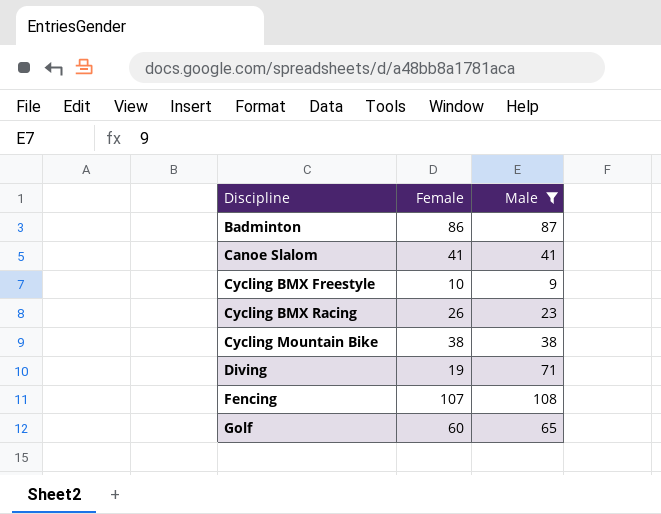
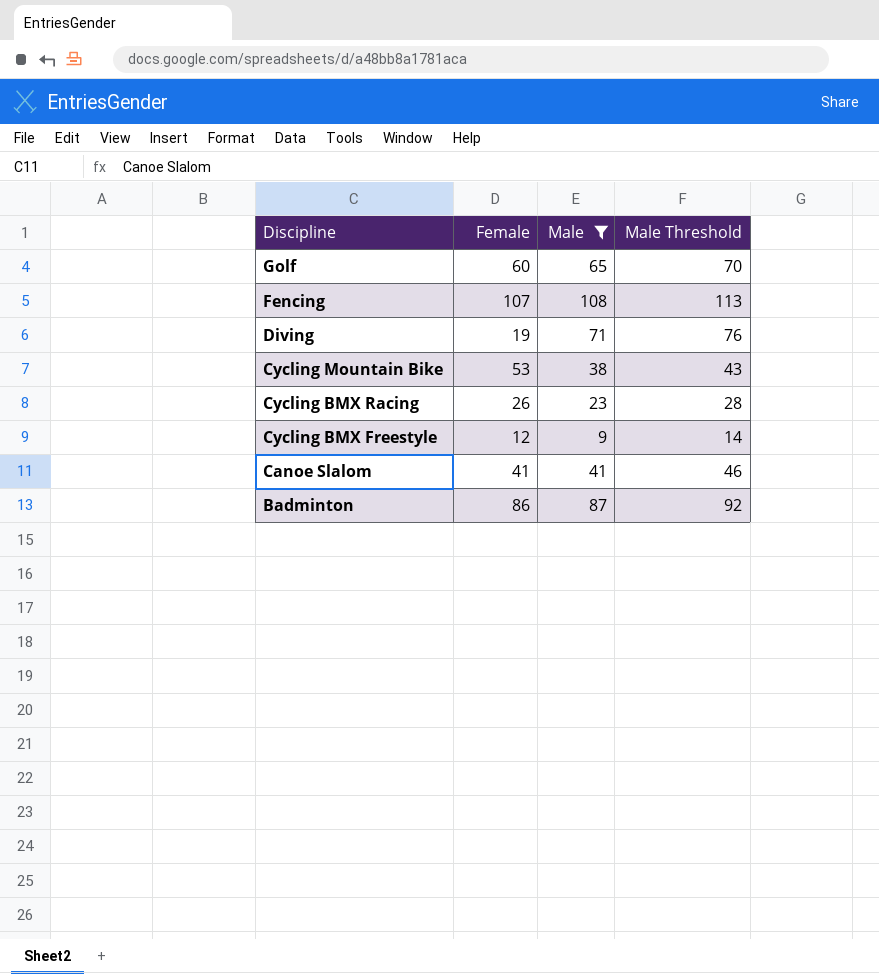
row order: Discipline ascending -> Discipline descending
column Male Threshold | formula: none -> [Male] + 5
Cycling Mountain Bike | Female: 38 -> 53
Cycling BMX Freestyle | Female: 10 -> 12

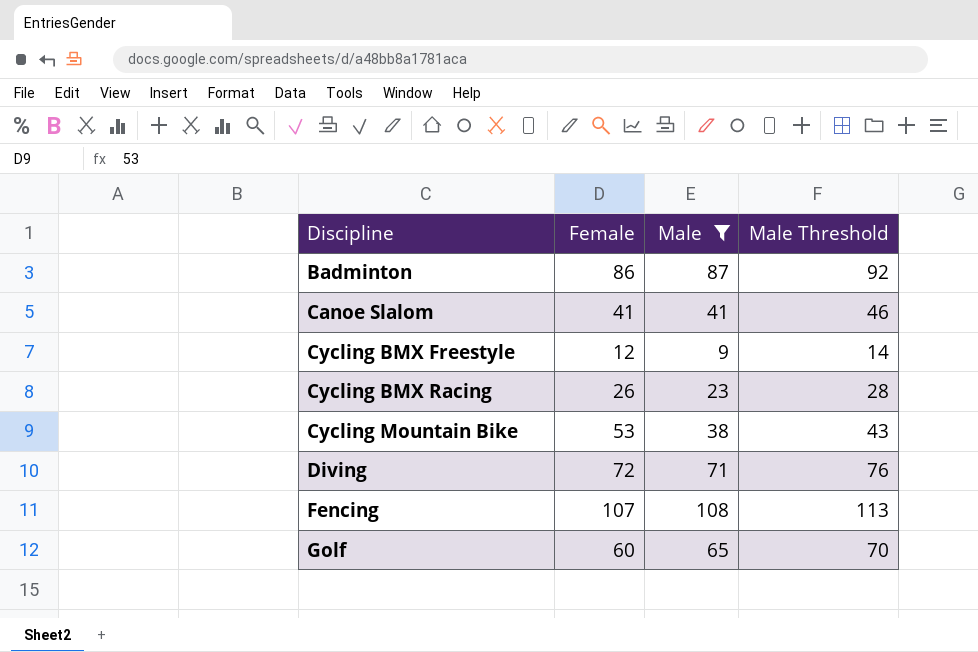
row order: Discipline descending -> Discipline ascending
Diving | Female: 19 -> 72

